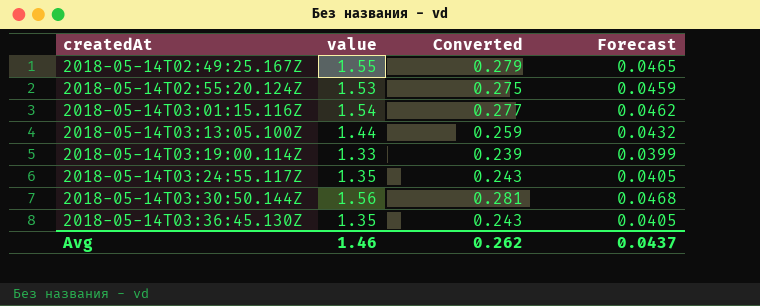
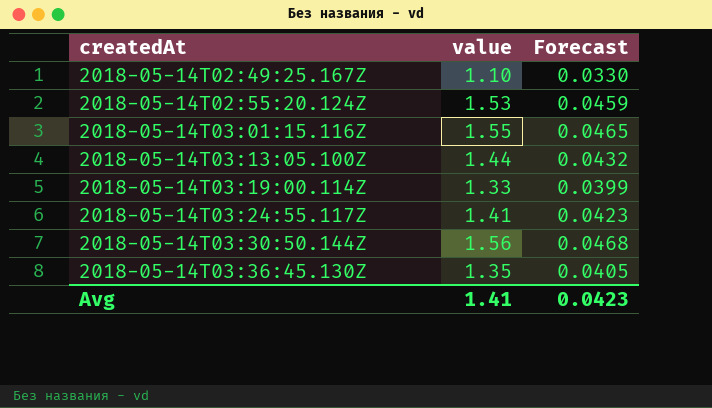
column Converted | formula: [value] * 0.18 -> none
2018-05-14T02:49:25.167Z | value: 1.55 -> 1.10
2018-05-14T02:49:25.167Z | Forecast: 0.0465 -> 0.0330
2018-05-14T03:01:15.116Z | value: 1.54 -> 1.55
2018-05-14T03:01:15.116Z | Forecast: 0.0462 -> 0.0465
2018-05-14T03:24:55.117Z | value: 1.35 -> 1.41
2018-05-14T03:24:55.117Z | Forecast: 0.0405 -> 0.0423
Avg | value: 1.46 -> 1.41
Avg | Forecast: 0.0437 -> 0.0423

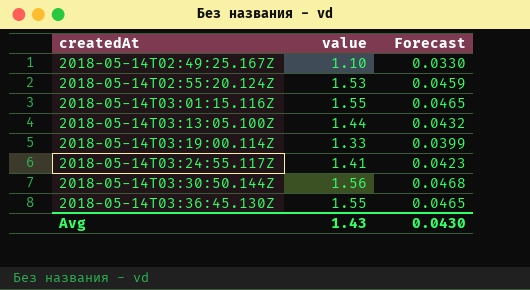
2018-05-14T03:36:45.130Z | value: 1.35 -> 1.55
2018-05-14T03:36:45.130Z | Forecast: 0.0405 -> 0.0465
Avg | value: 1.41 -> 1.43
Avg | Forecast: 0.0423 -> 0.0430

